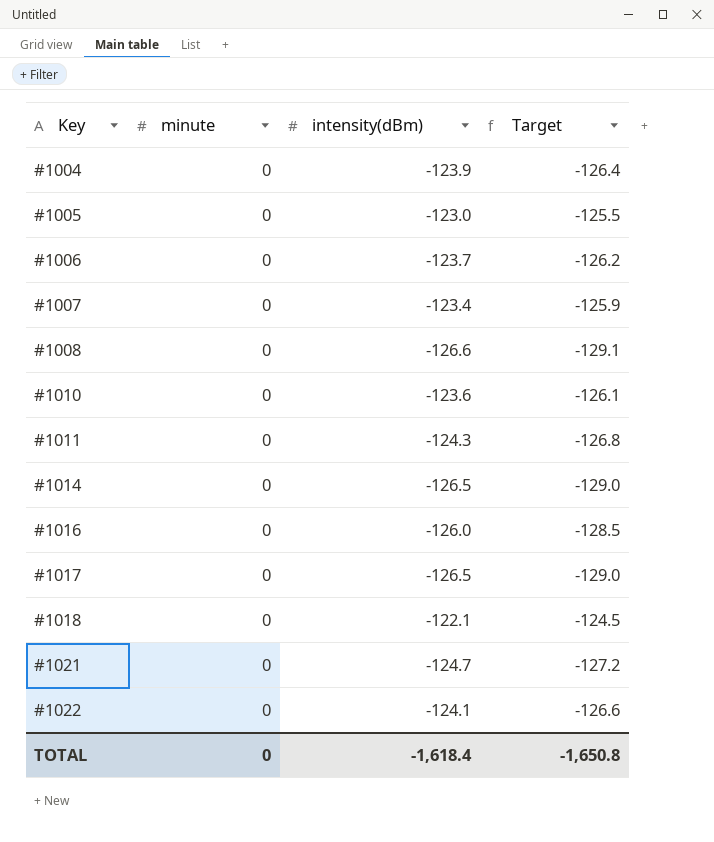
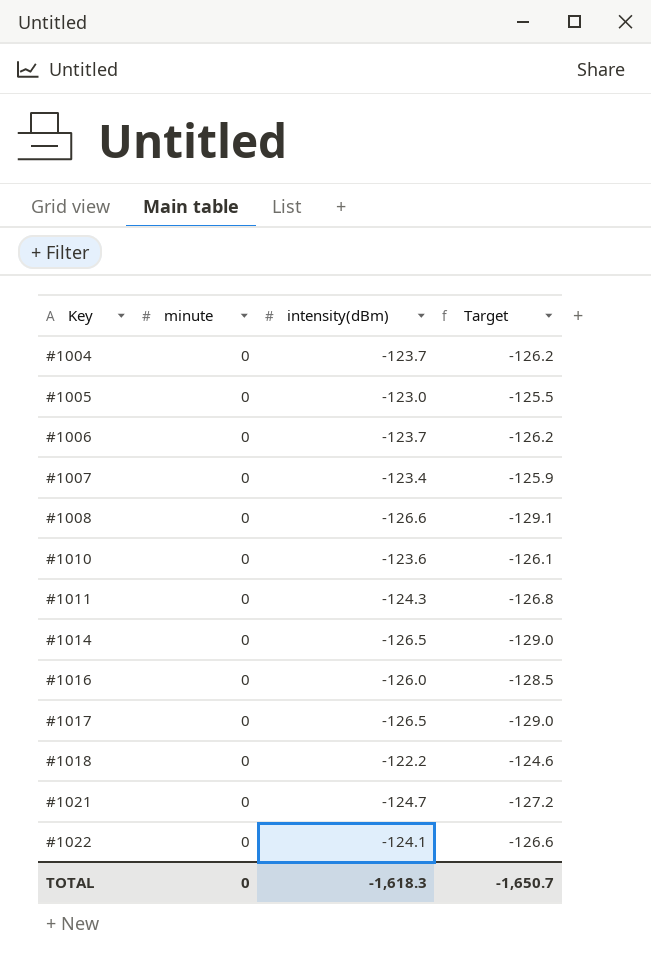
#1004 | intensity(dBm): -123.9 -> -123.7
#1004 | Target: -126.4 -> -126.2
#1018 | intensity(dBm): -122.1 -> -122.2
#1018 | Target: -124.5 -> -124.6
TOTAL | intensity(dBm): -1,618.4 -> -1,618.3
TOTAL | Target: -1,650.8 -> -1,650.7

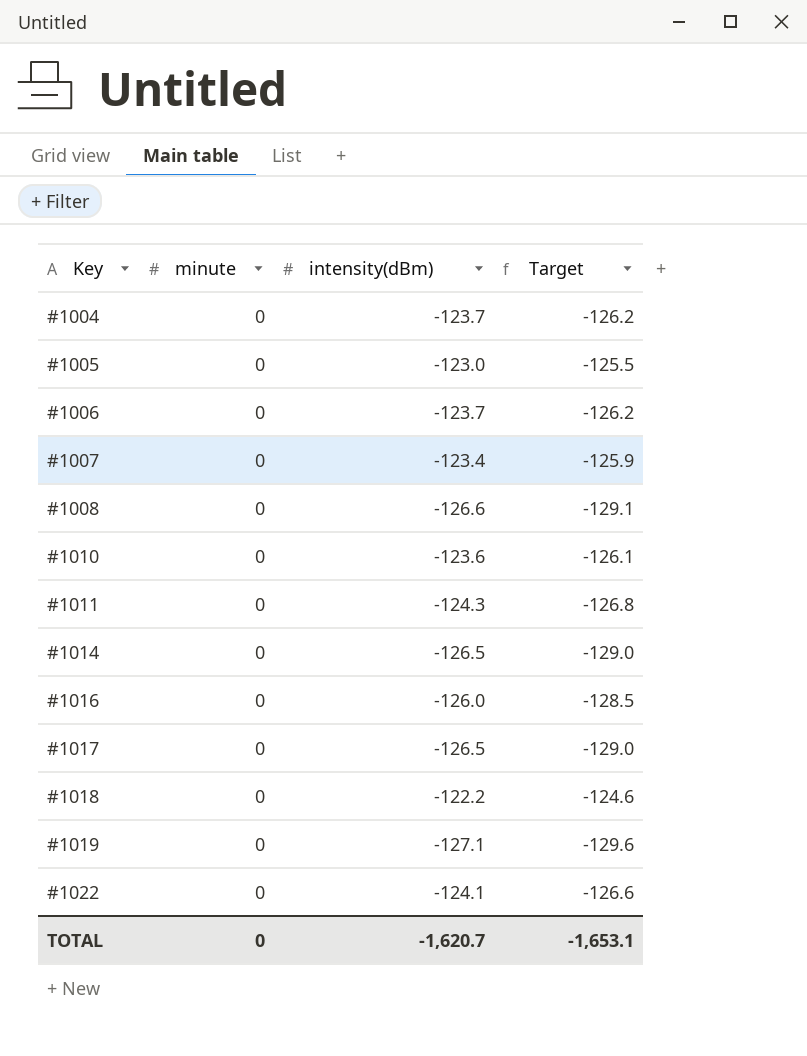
row #1021: 0 | -124.7 | -127.2 -> none
row #1019: none -> 0 | -127.1 | -129.6
TOTAL | intensity(dBm): -1,618.3 -> -1,620.7
TOTAL | Target: -1,650.7 -> -1,653.1

